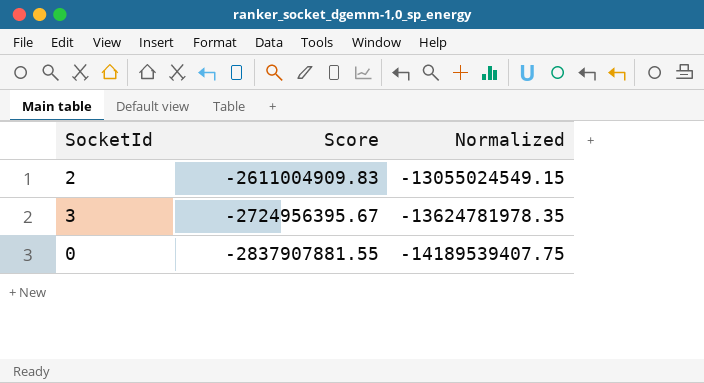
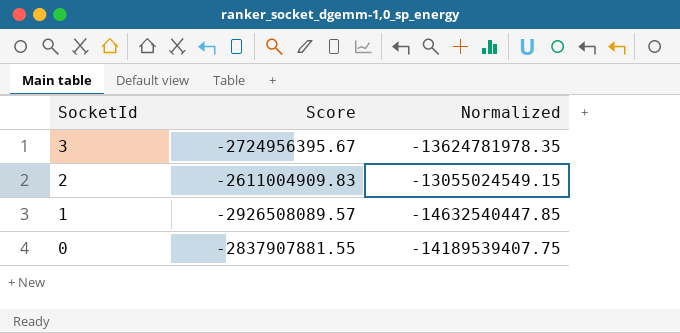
row order: Score descending -> SocketId descending
row 1: none -> -2926508089.57 | -14632540447.85

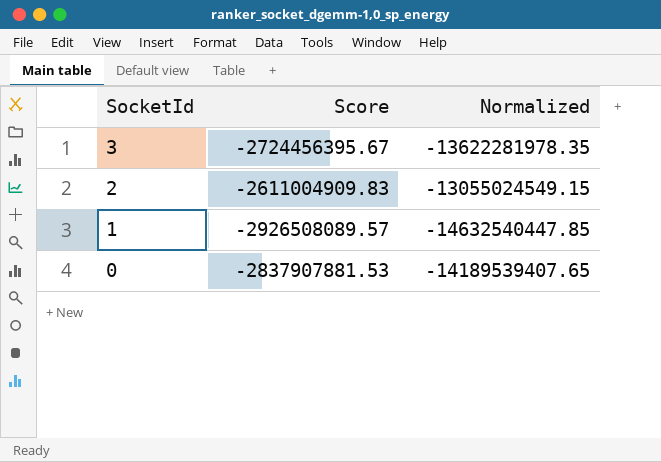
3 | Score: -2724956395.67 -> -2724456395.67
3 | Normalized: -13624781978.35 -> -13622281978.35
0 | Score: -2837907881.55 -> -2837907881.53
0 | Normalized: -14189539407.75 -> -14189539407.65

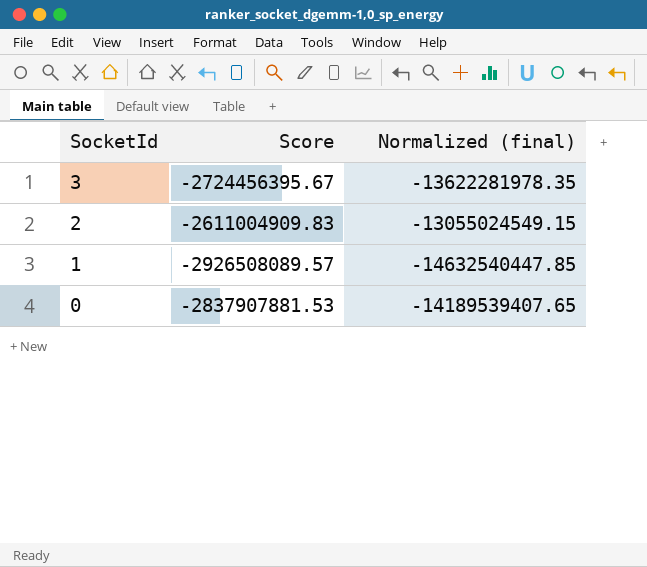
column name: Normalized -> Normalized (final)

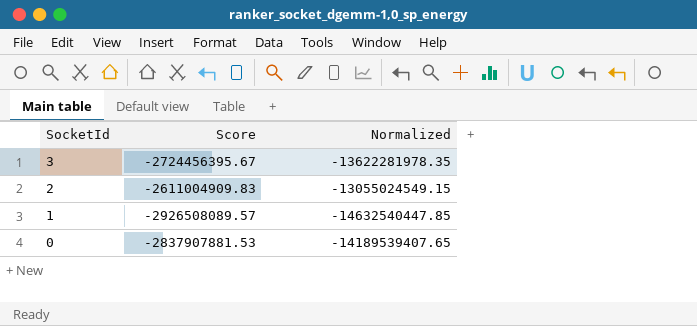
column name: Normalized (final) -> Normalized

